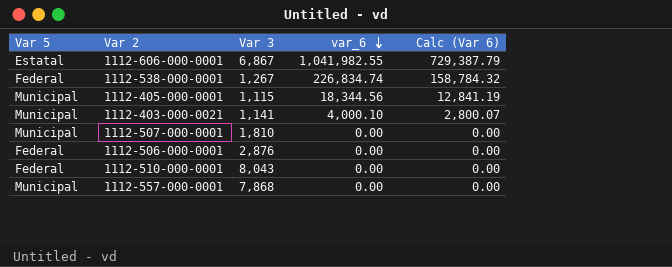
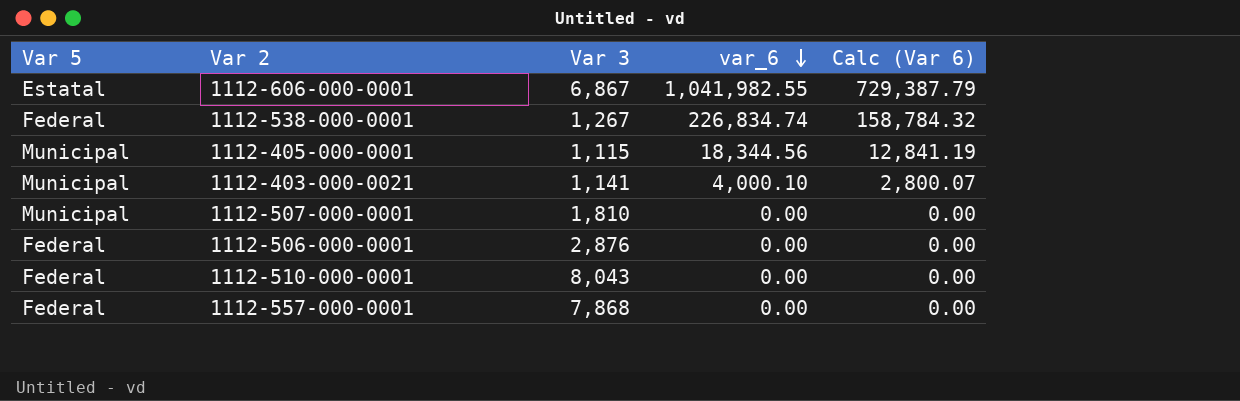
1112-557-000-0001 | Var 5: Municipal -> Federal

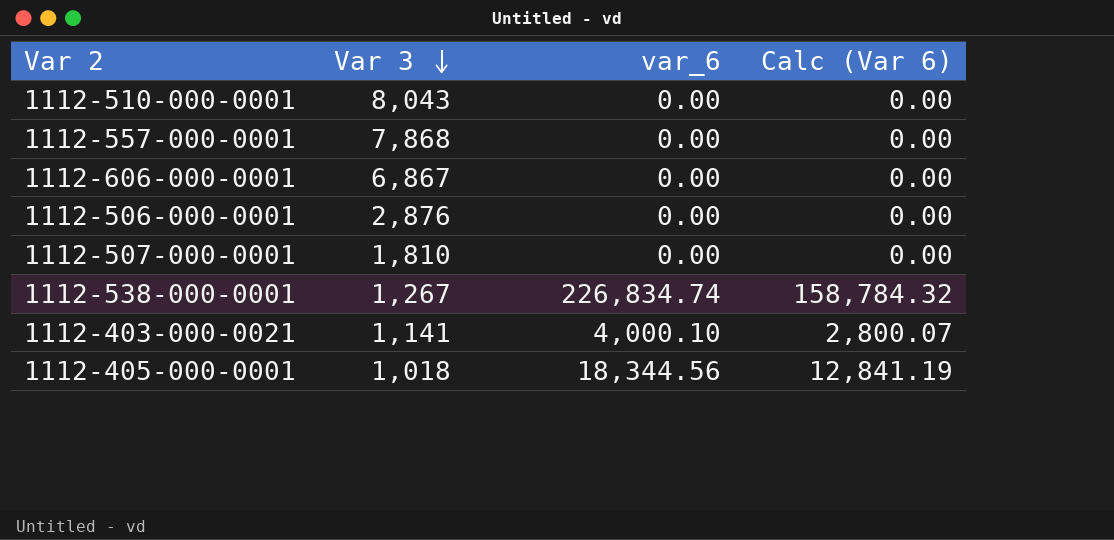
row order: var_6 descending -> Var 3 descending
column Var 5 | position: 1 -> none
1112-606-000-0001 | var_6: 1,041,982.55 -> 0.00
1112-606-000-0001 | Calc (Var 6): 729,387.79 -> 0.00
1112-405-000-0001 | Var 3: 1,115 -> 1,018

